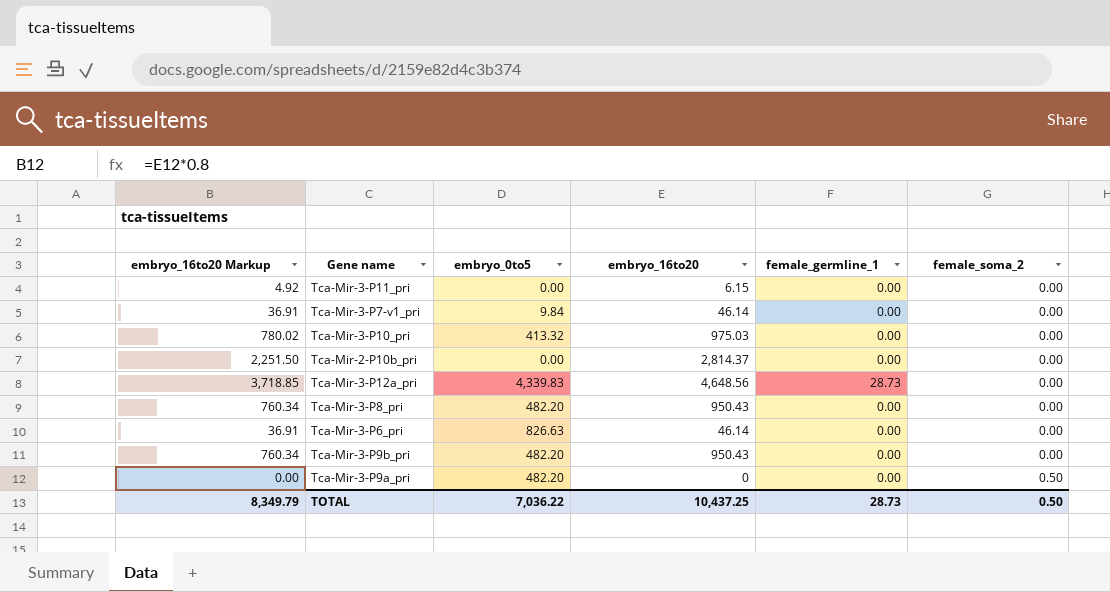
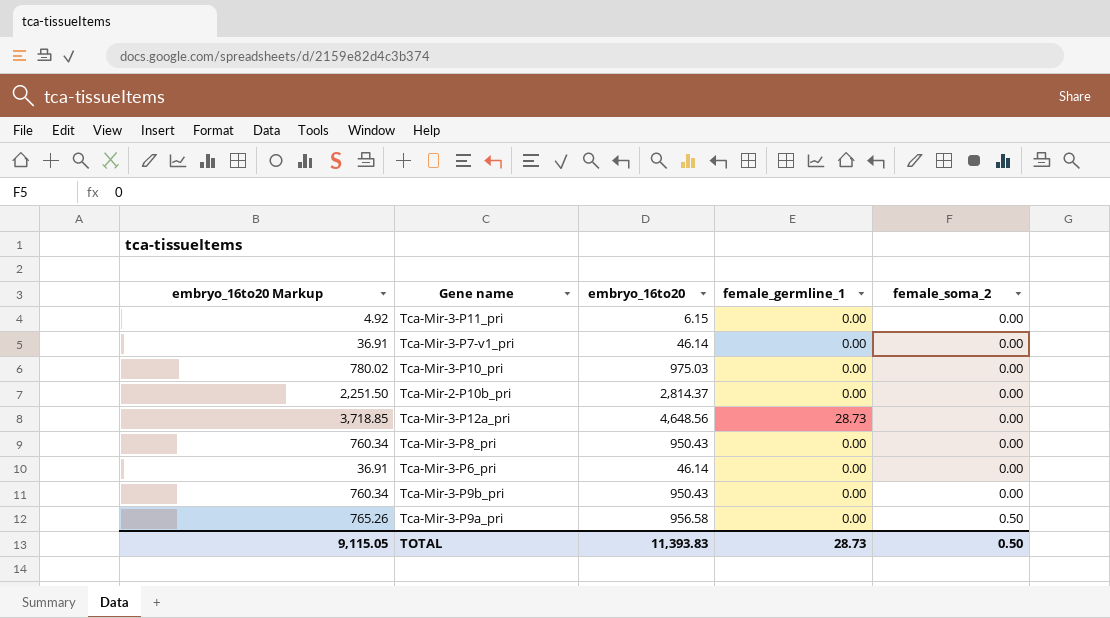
column embryo_0to5 | position: 3 -> none
Tca-Mir-3-P9a_pri | embryo_16to20 Markup: 0.00 -> 765.26
Tca-Mir-3-P9a_pri | embryo_16to20: 0 -> 956.58
TOTAL | embryo_16to20 Markup: 8,349.79 -> 9,115.05
TOTAL | embryo_16to20: 10,437.25 -> 11,393.83

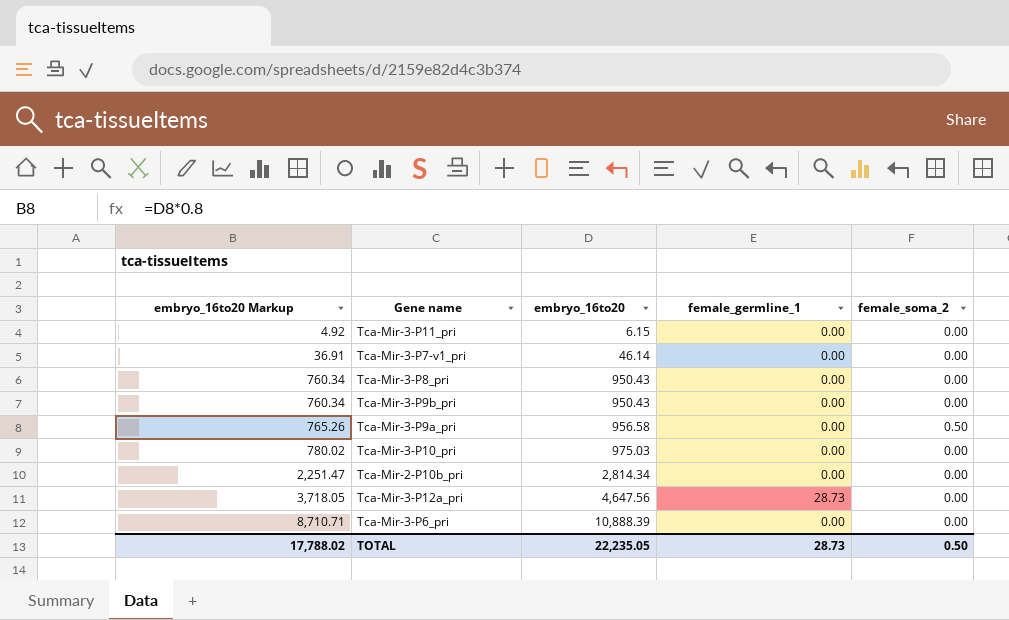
row order: female_soma_2 ascending -> embryo_16to20 Markup ascending
Tca-Mir-2-P10b_pri | embryo_16to20 Markup: 2,251.50 -> 2,251.47
Tca-Mir-2-P10b_pri | embryo_16to20: 2,814.37 -> 2,814.34
Tca-Mir-3-P12a_pri | embryo_16to20 Markup: 3,718.85 -> 3,718.05
Tca-Mir-3-P12a_pri | embryo_16to20: 4,648.56 -> 4,647.56
Tca-Mir-3-P6_pri | embryo_16to20 Markup: 36.91 -> 8,710.71
Tca-Mir-3-P6_pri | embryo_16to20: 46.14 -> 10,888.39
TOTAL | embryo_16to20 Markup: 9,115.05 -> 17,788.02
TOTAL | embryo_16to20: 11,393.83 -> 22,235.05

